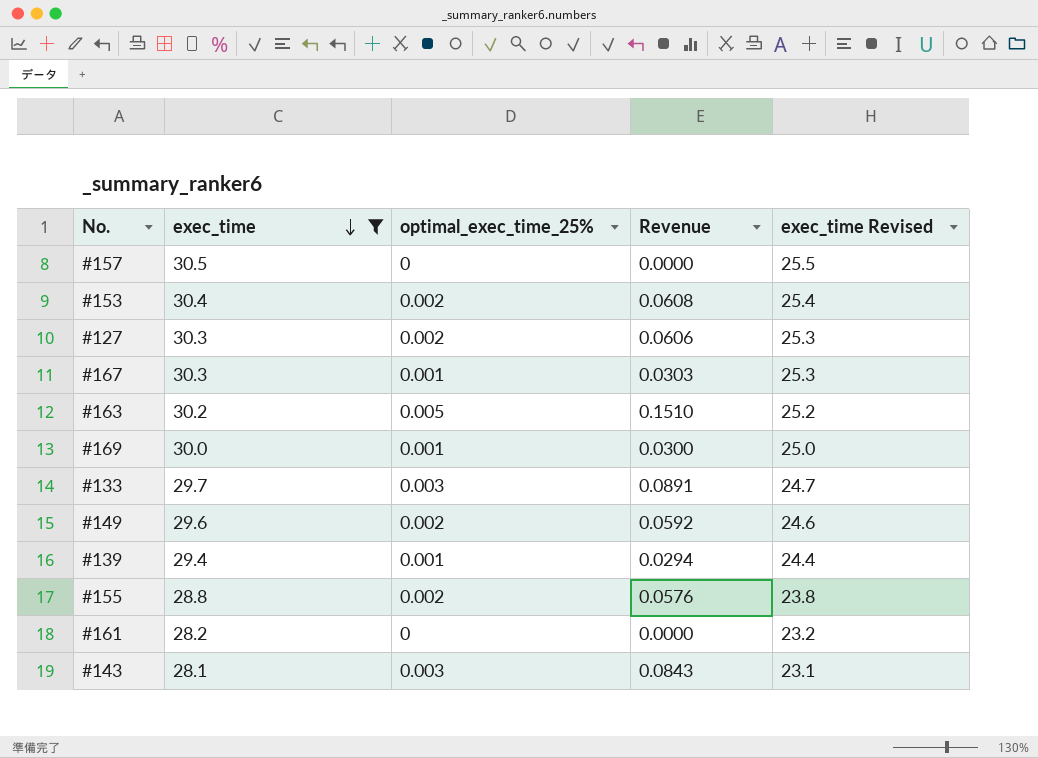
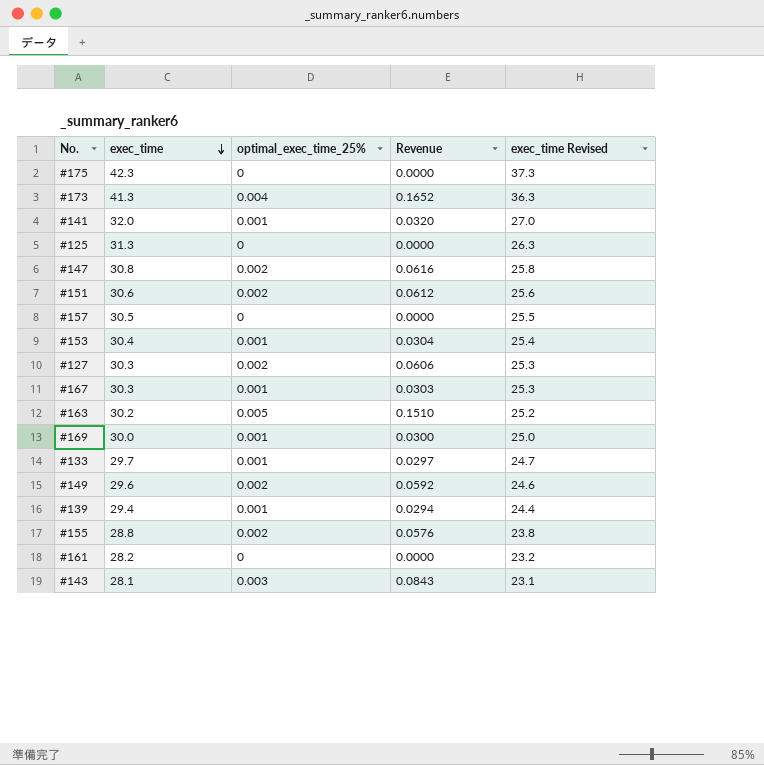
filter: exec_time <= 30.5 -> none
#153 | optimal_exec_time_25%: 0.002 -> 0.001
#153 | Revenue: 0.0608 -> 0.0304
#133 | optimal_exec_time_25%: 0.003 -> 0.001
#133 | Revenue: 0.0891 -> 0.0297

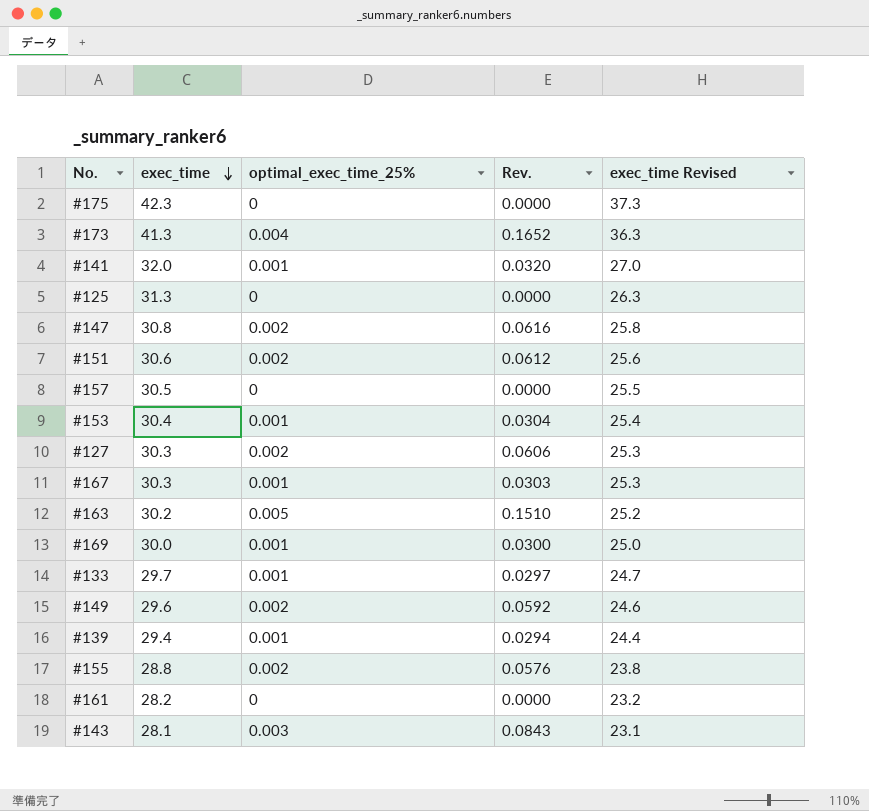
column name: Revenue -> Rev.

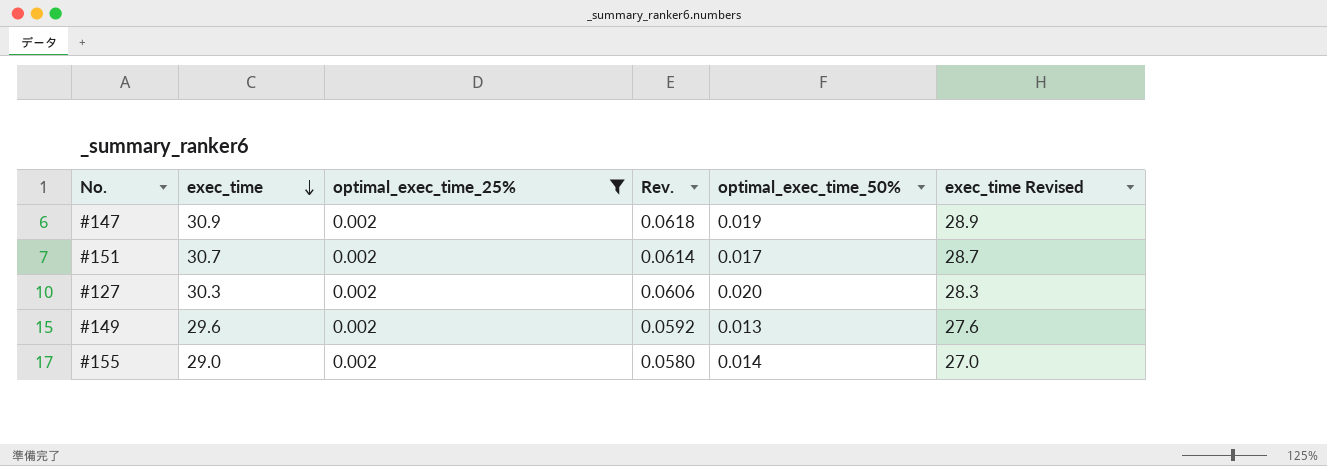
filter: none -> optimal_exec_time_25% = 0.002
column optimal_exec_time_50% | position: none -> 5
column exec_time Revised | formula: [exec_time] - 5 -> [exec_time] - 2
#147 | exec_time: 30.8 -> 30.9
#147 | Rev.: 0.0616 -> 0.0618
#151 | exec_time: 30.6 -> 30.7
#151 | Rev.: 0.0612 -> 0.0614
#155 | exec_time: 28.8 -> 29.0
#155 | Rev.: 0.0576 -> 0.0580

